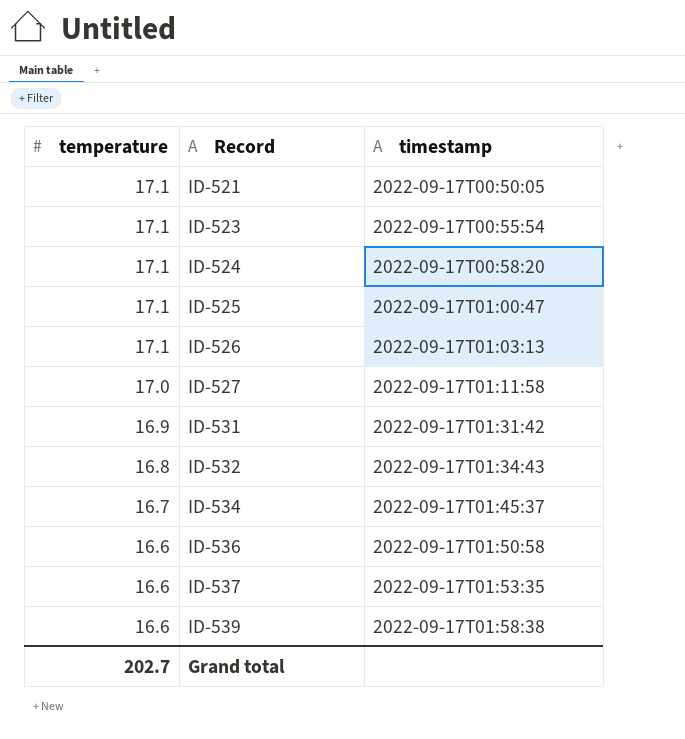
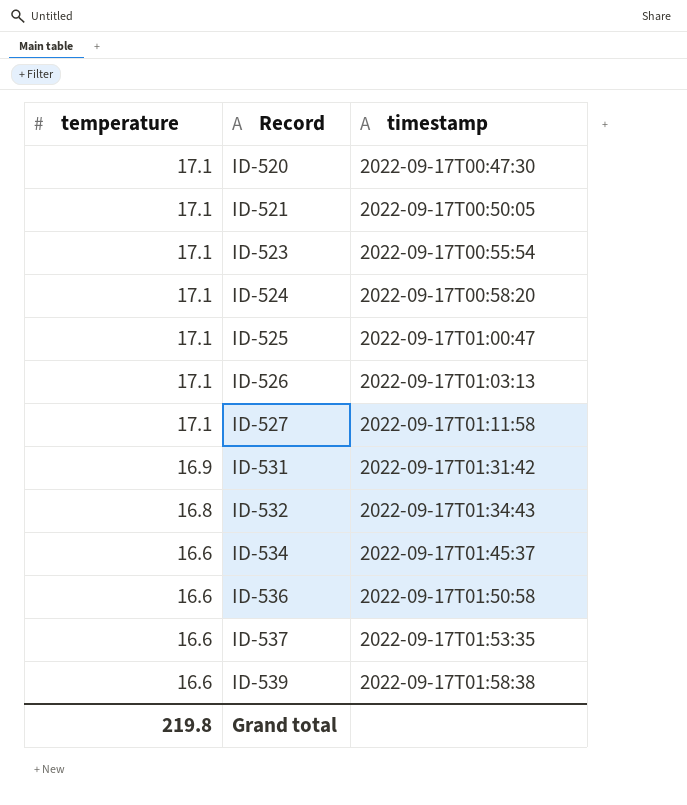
row ID-520: none -> 17.1 | 2022-09-17T00:47:30
ID-527 | temperature: 17.0 -> 17.1
ID-534 | temperature: 16.7 -> 16.6
Grand total | temperature: 202.7 -> 219.8

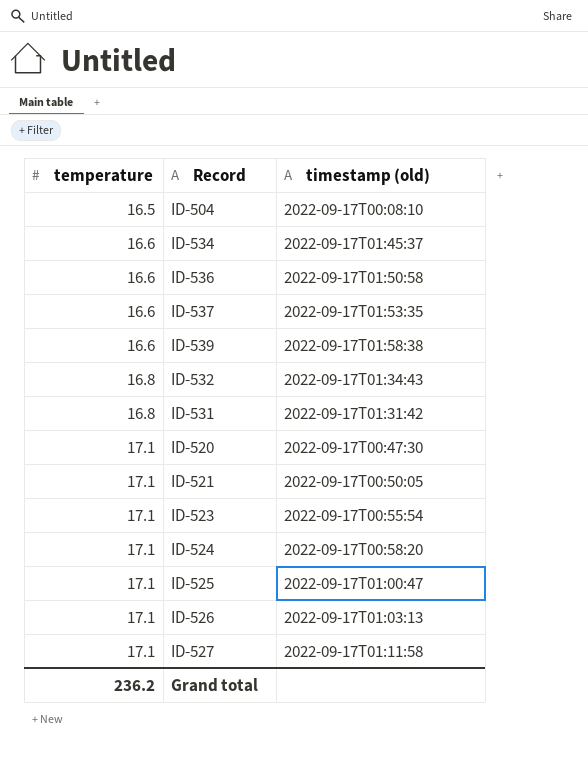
row order: temperature descending -> temperature ascending
column name: timestamp -> timestamp (old)
row ID-504: none -> 16.5 | 2022-09-17T00:08:10
ID-531 | temperature: 16.9 -> 16.8
Grand total | temperature: 219.8 -> 236.2

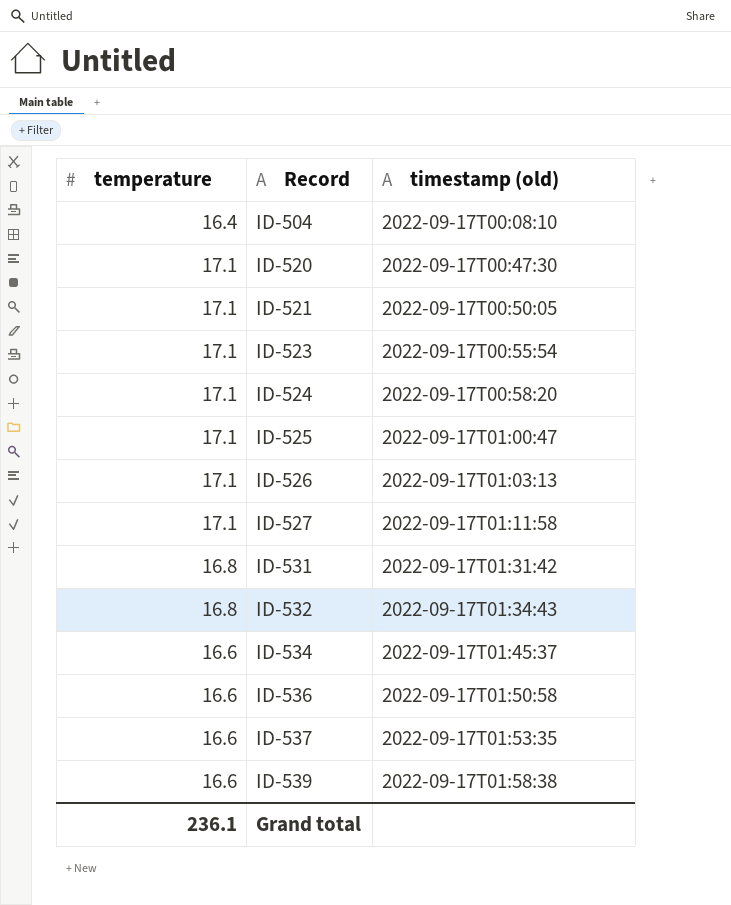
row order: temperature ascending -> Record ascending
ID-504 | temperature: 16.5 -> 16.4
Grand total | temperature: 236.2 -> 236.1

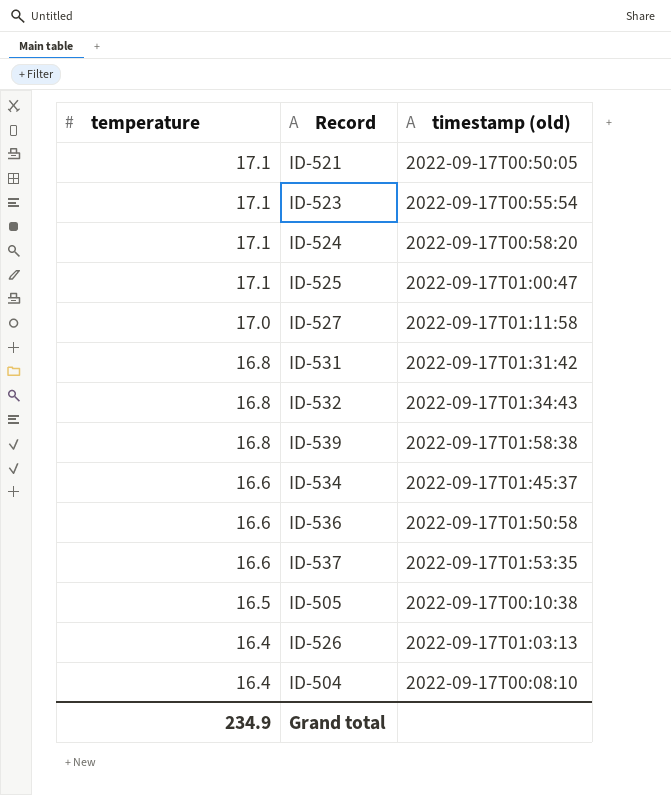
row order: Record ascending -> temperature descending
row ID-520: 17.1 | 2022-09-17T00:47:30 -> none
ID-527 | temperature: 17.1 -> 17.0
ID-539 | temperature: 16.6 -> 16.8
row ID-505: none -> 16.5 | 2022-09-17T00:10:38
ID-526 | temperature: 17.1 -> 16.4
Grand total | temperature: 236.1 -> 234.9

